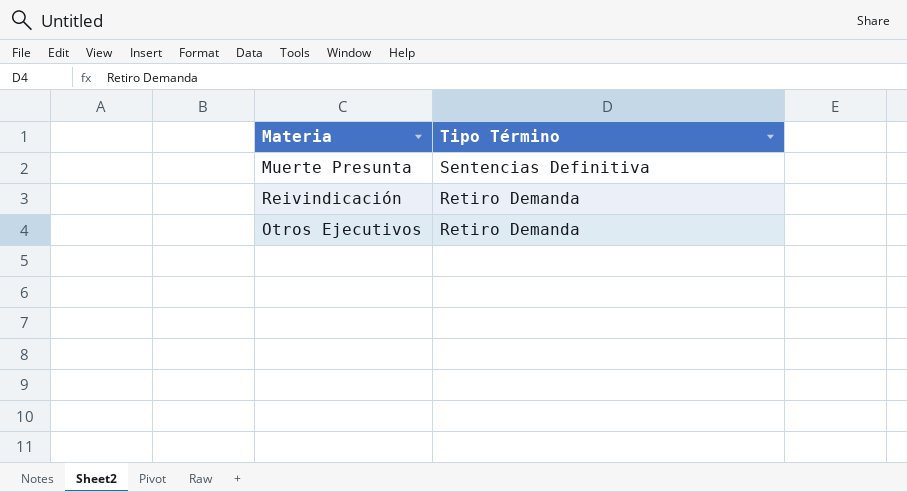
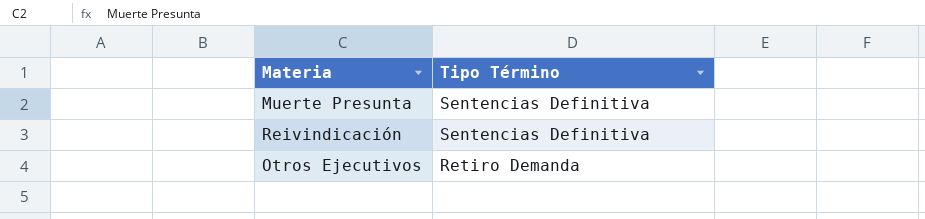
Reivindicación | Tipo Término: Retiro Demanda -> Sentencias Definitiva

